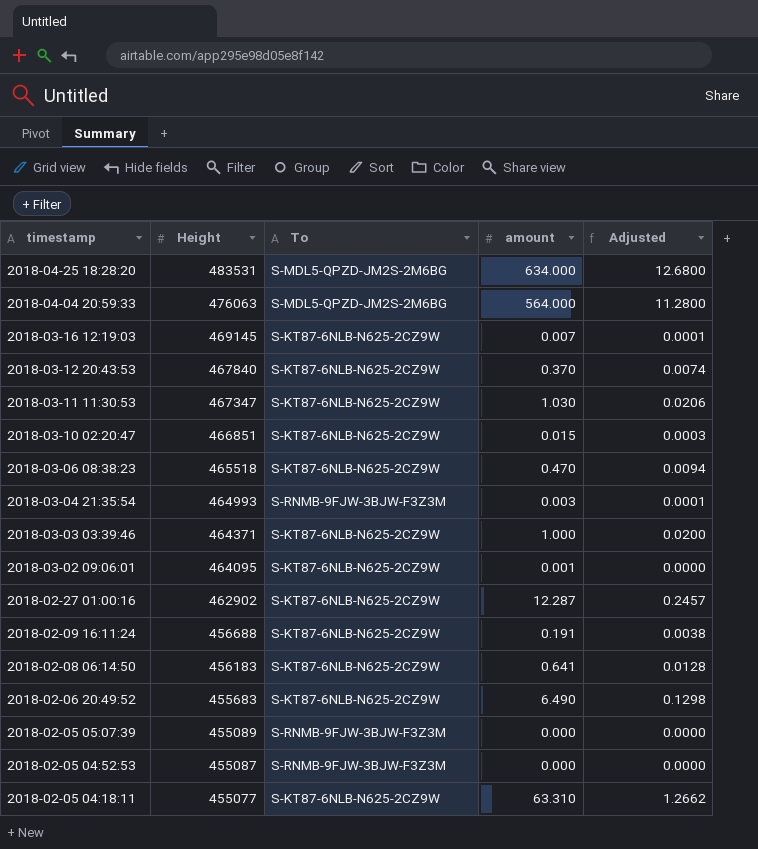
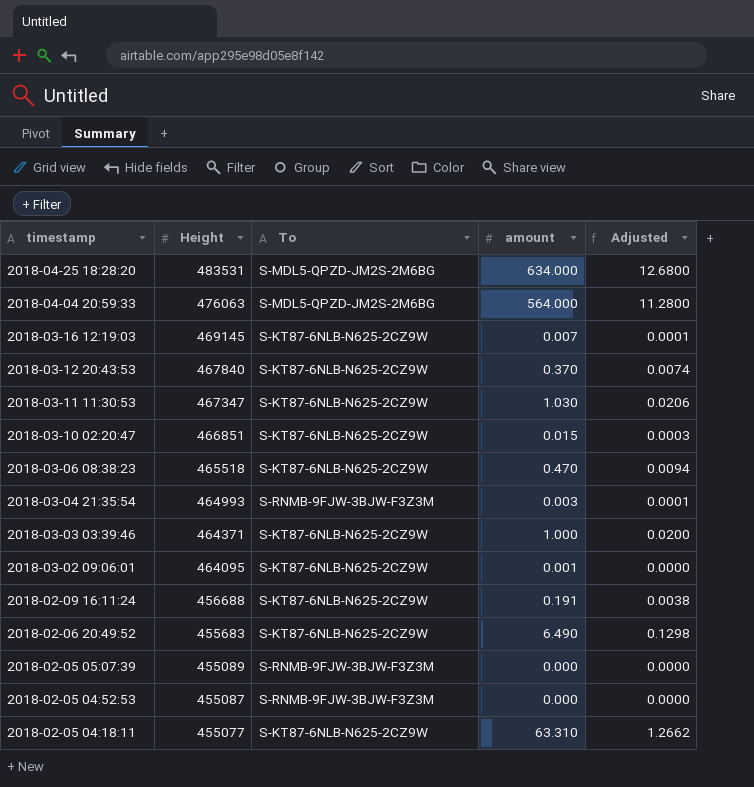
row 2018-02-27 01:00:16: 462902 | S-KT87-6NLB-N625-2CZ9W | 12.287 | 0.2457 -> none
row 2018-02-08 06:14:50: 456183 | S-KT87-6NLB-N625-2CZ9W | 0.641 | 0.0128 -> none

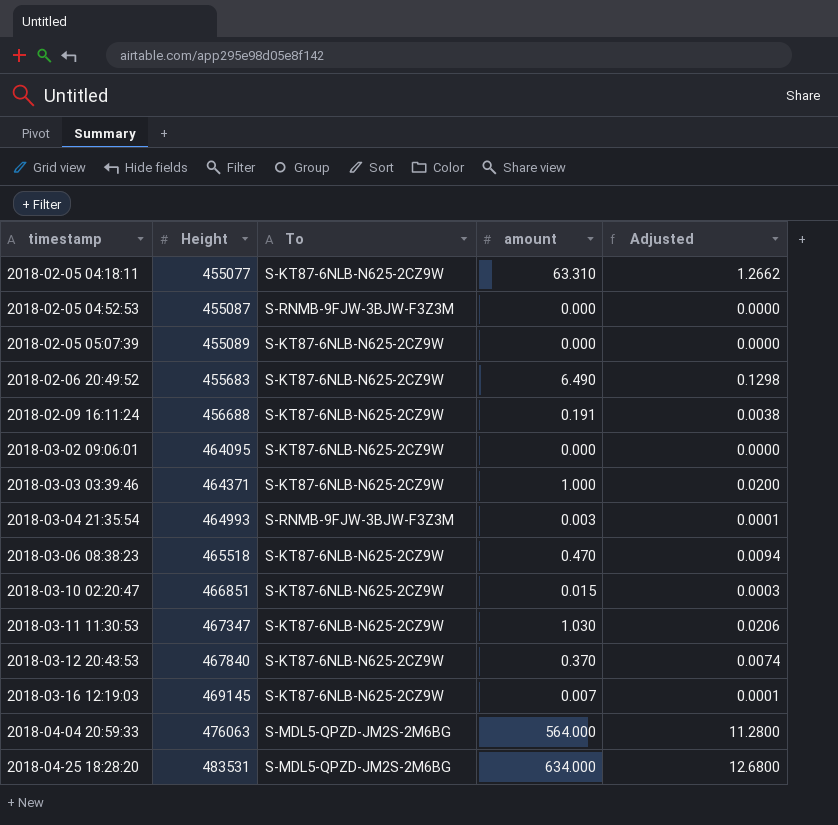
row order: timestamp descending -> timestamp ascending
2018-02-05 05:07:39 | To: S-RNMB-9FJW-3BJW-F3Z3M -> S-KT87-6NLB-N625-2CZ9W
2018-03-02 09:06:01 | amount: 0.001 -> 0.000

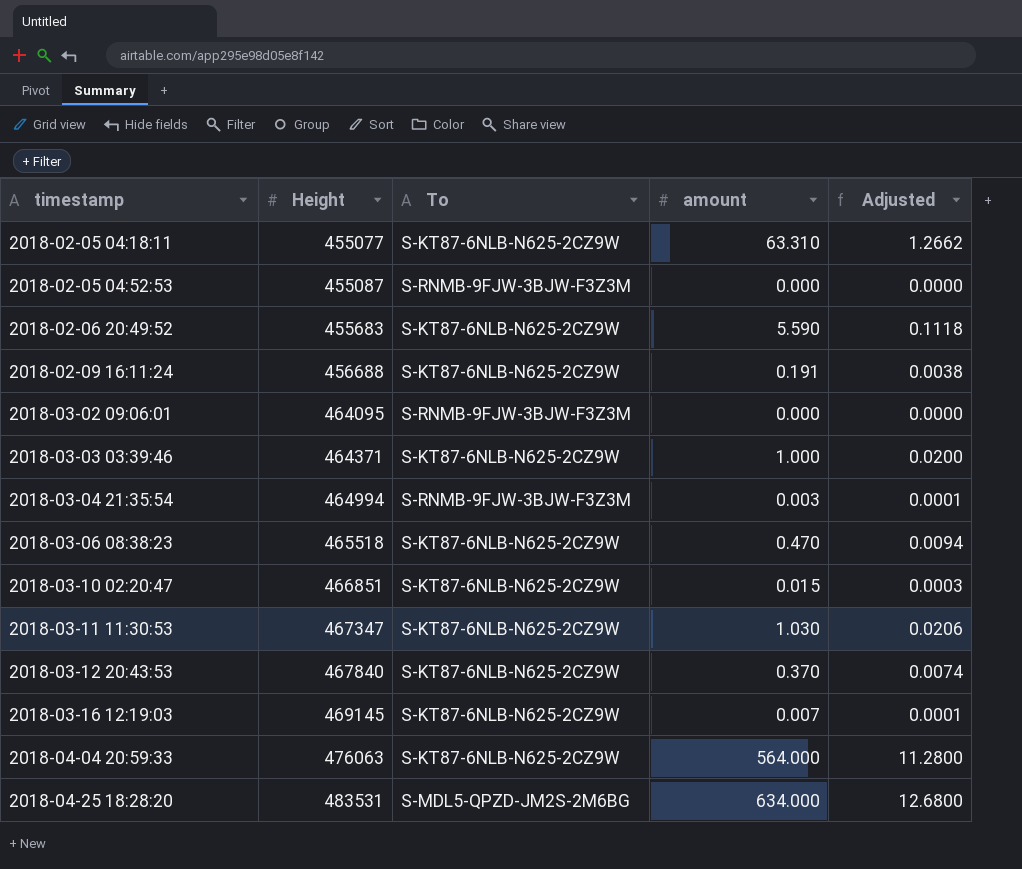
row 2018-02-05 05:07:39: 455089 | S-KT87-6NLB-N625-2CZ9W | 0.000 | 0.0000 -> none
2018-02-06 20:49:52 | amount: 6.490 -> 5.590
2018-02-06 20:49:52 | Adjusted: 0.1298 -> 0.1118
2018-03-02 09:06:01 | To: S-KT87-6NLB-N625-2CZ9W -> S-RNMB-9FJW-3BJW-F3Z3M
2018-03-04 21:35:54 | Height: 464993 -> 464994
2018-04-04 20:59:33 | To: S-MDL5-QPZD-JM2S-2M6BG -> S-KT87-6NLB-N625-2CZ9W

